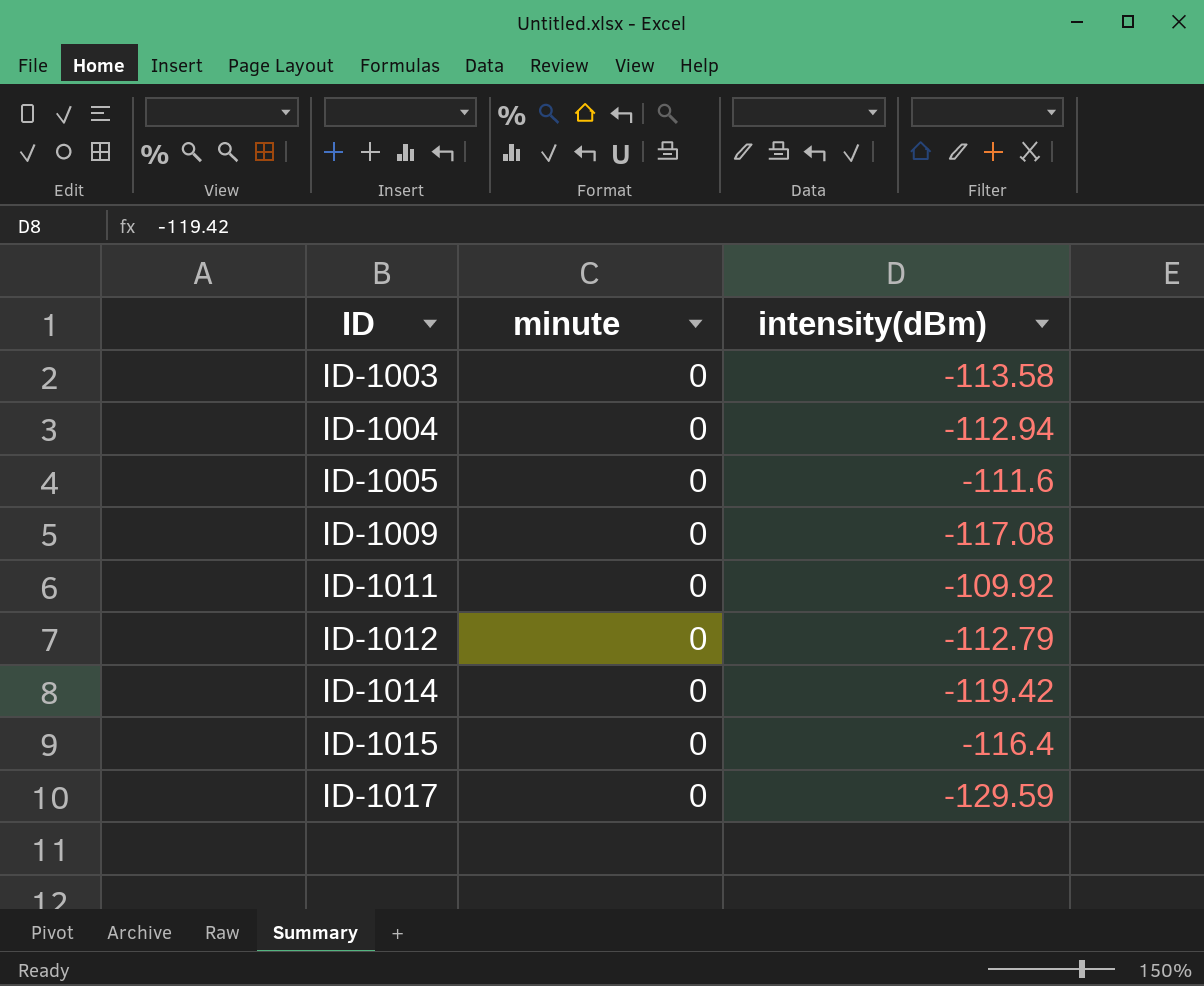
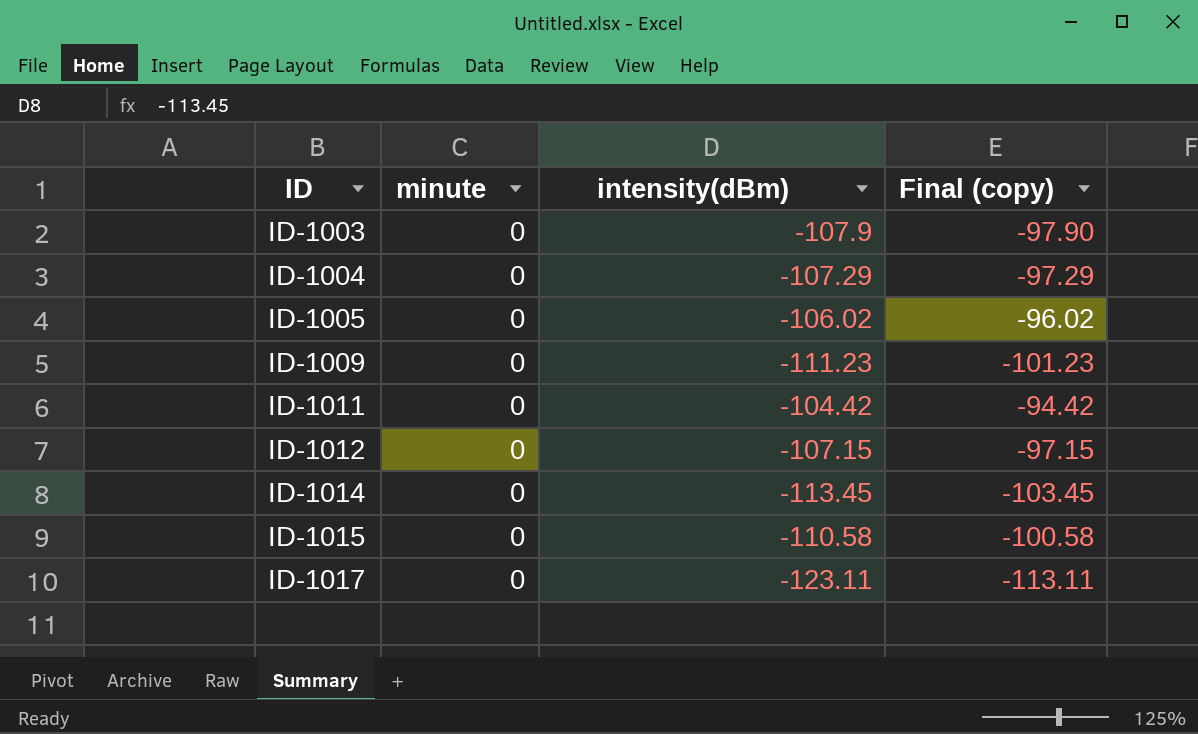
column Final (copy) | formula: none -> [intensity(dBm)] + 10
ID-1003 | intensity(dBm): -113.58 -> -107.9
ID-1004 | intensity(dBm): -112.94 -> -107.29
ID-1005 | intensity(dBm): -111.6 -> -106.02
ID-1009 | intensity(dBm): -117.08 -> -111.23
ID-1011 | intensity(dBm): -109.92 -> -104.42
ID-1012 | intensity(dBm): -112.79 -> -107.15
ID-1014 | intensity(dBm): -119.42 -> -113.45
ID-1015 | intensity(dBm): -116.4 -> -110.58
ID-1017 | intensity(dBm): -129.59 -> -123.11

